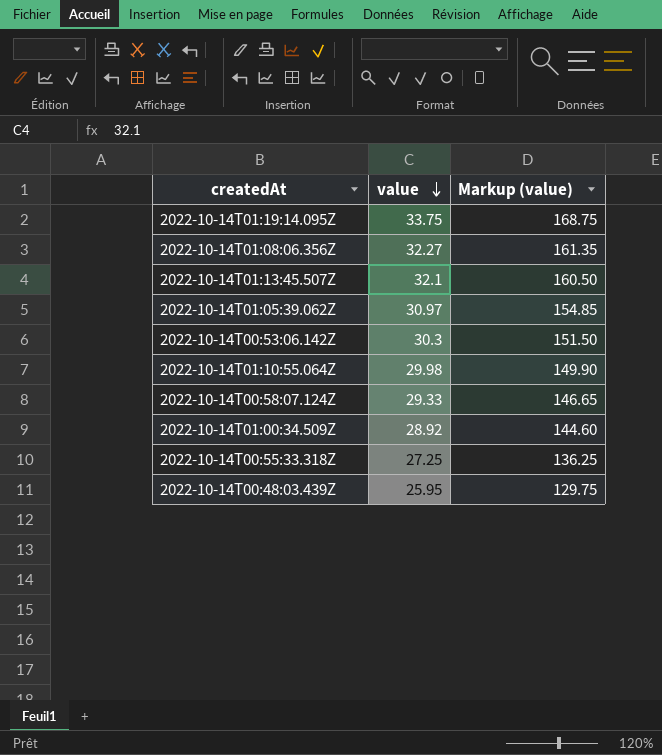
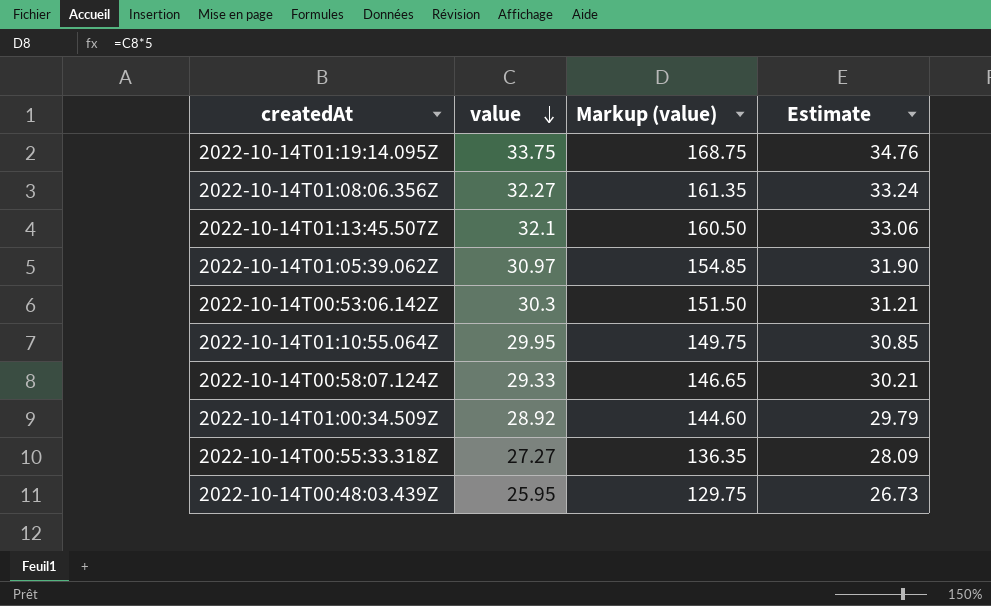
column Estimate | formula: none -> [value] * 1.03
2022-10-14T01:10:55.064Z | value: 29.98 -> 29.95
2022-10-14T01:10:55.064Z | Markup (value): 149.90 -> 149.75
2022-10-14T00:55:33.318Z | value: 27.25 -> 27.27
2022-10-14T00:55:33.318Z | Markup (value): 136.25 -> 136.35

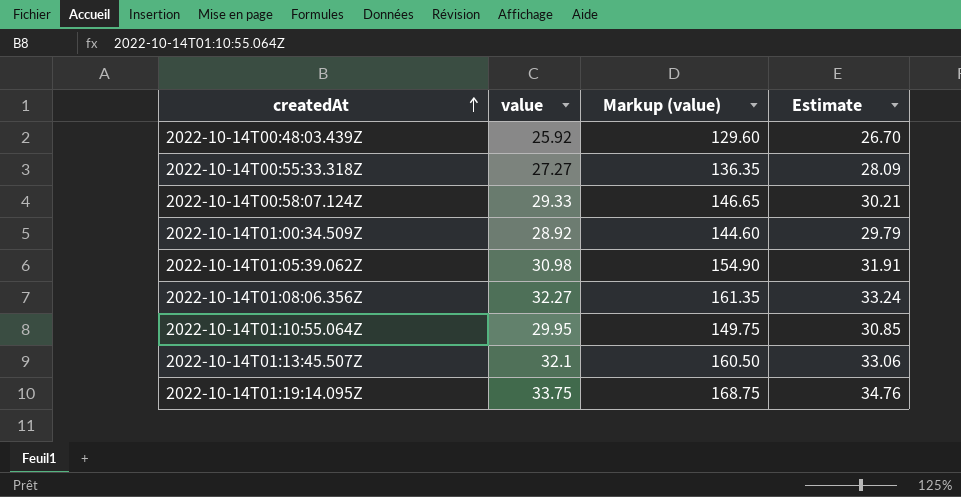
row order: value descending -> createdAt ascending
row 2022-10-14T00:53:06.142Z: 30.3 | 151.50 | 31.21 -> none
2022-10-14T00:48:03.439Z | value: 25.95 -> 25.92
2022-10-14T00:48:03.439Z | Markup (value): 129.75 -> 129.60
2022-10-14T00:48:03.439Z | Estimate: 26.73 -> 26.70
2022-10-14T01:05:39.062Z | value: 30.97 -> 30.98
2022-10-14T01:05:39.062Z | Markup (value): 154.85 -> 154.90
2022-10-14T01:05:39.062Z | Estimate: 31.90 -> 31.91

